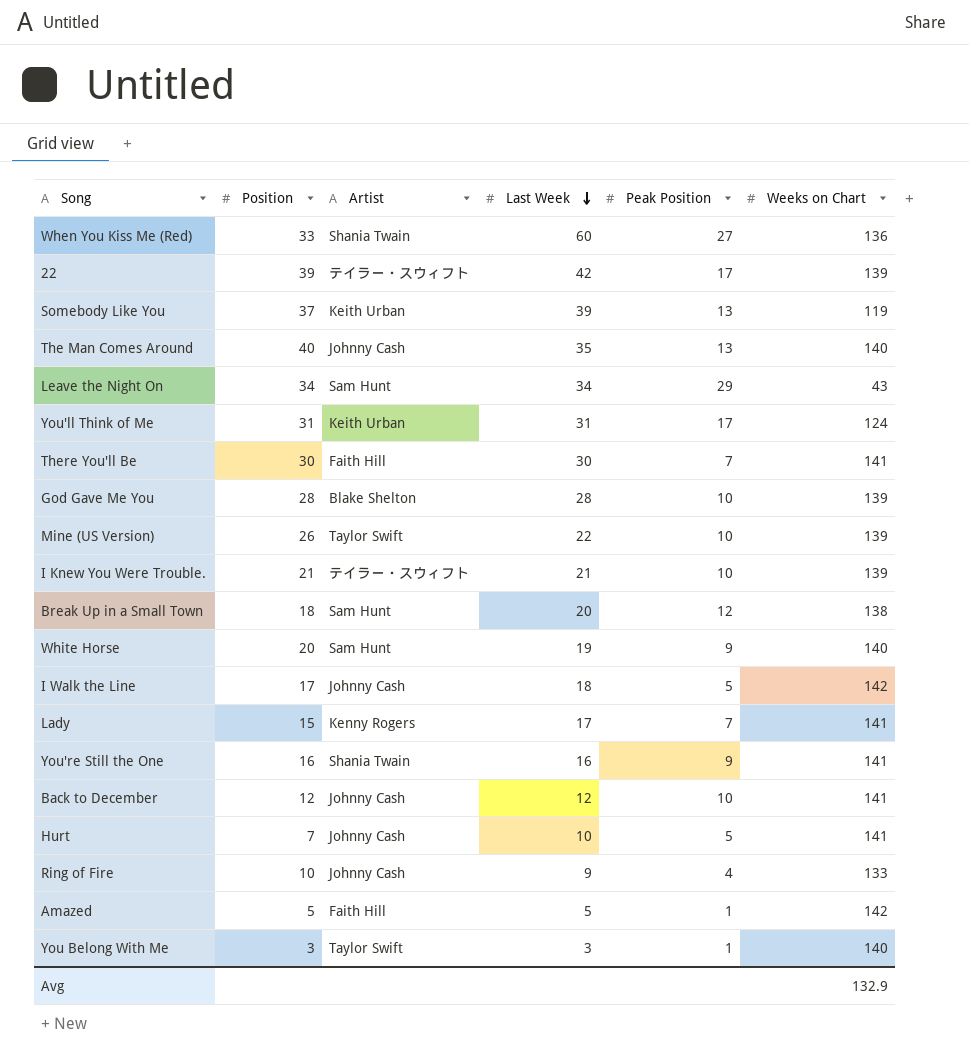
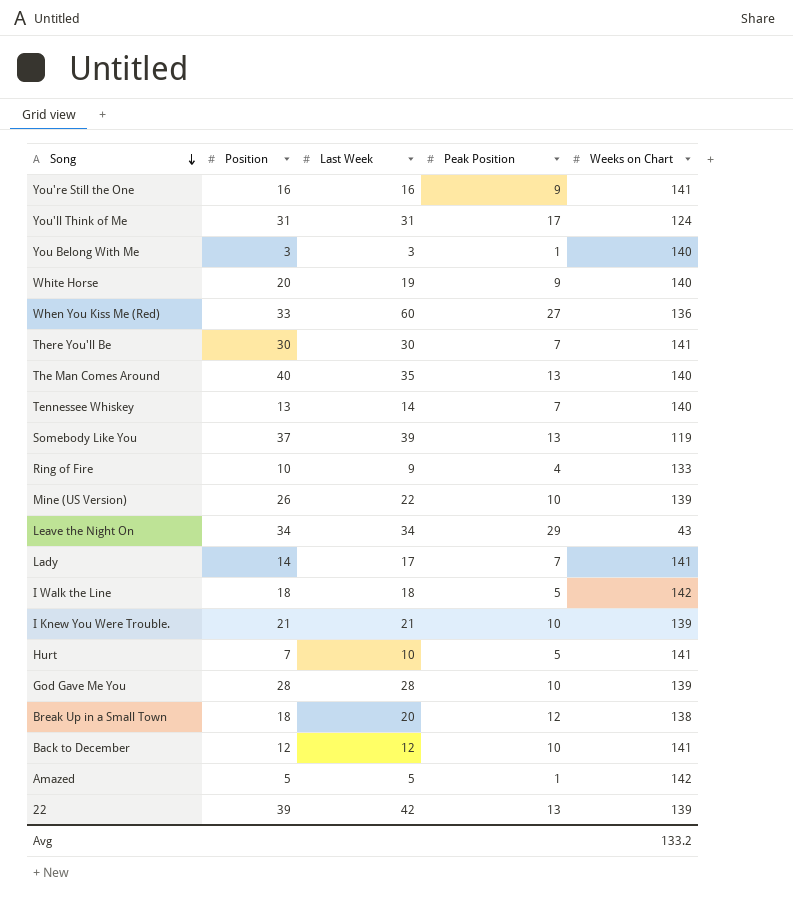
row order: Last Week descending -> Song descending
column Artist | position: 3 -> none
row Tennessee Whiskey: none -> 13 | 14 | 7 | 140
Lady | Position: 15 -> 14
I Walk the Line | Position: 17 -> 18
22 | Peak Position: 17 -> 13
Avg | Weeks on Chart: 132.9 -> 133.2

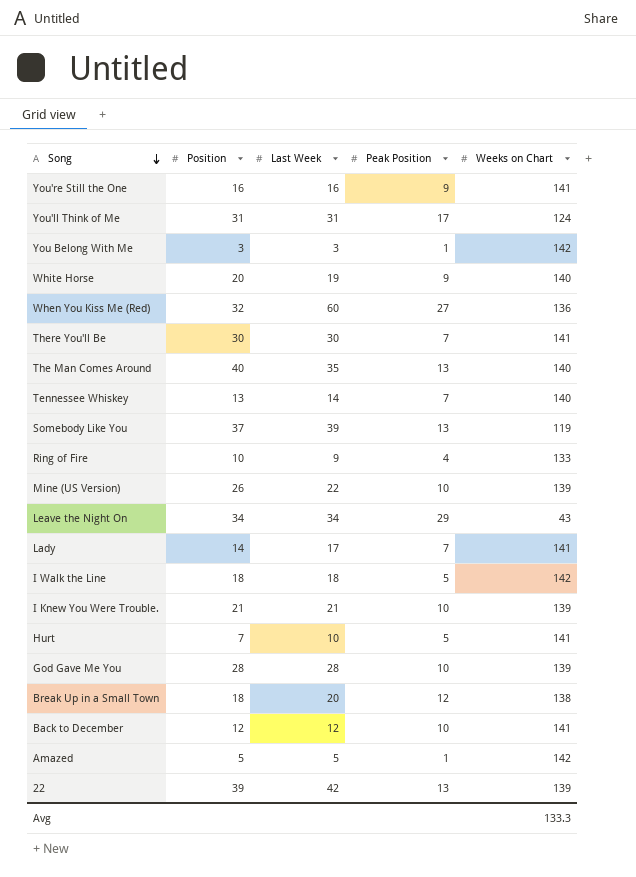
You Belong With Me | Weeks on Chart: 140 -> 142
When You Kiss Me (Red) | Position: 33 -> 32
Avg | Weeks on Chart: 133.2 -> 133.3

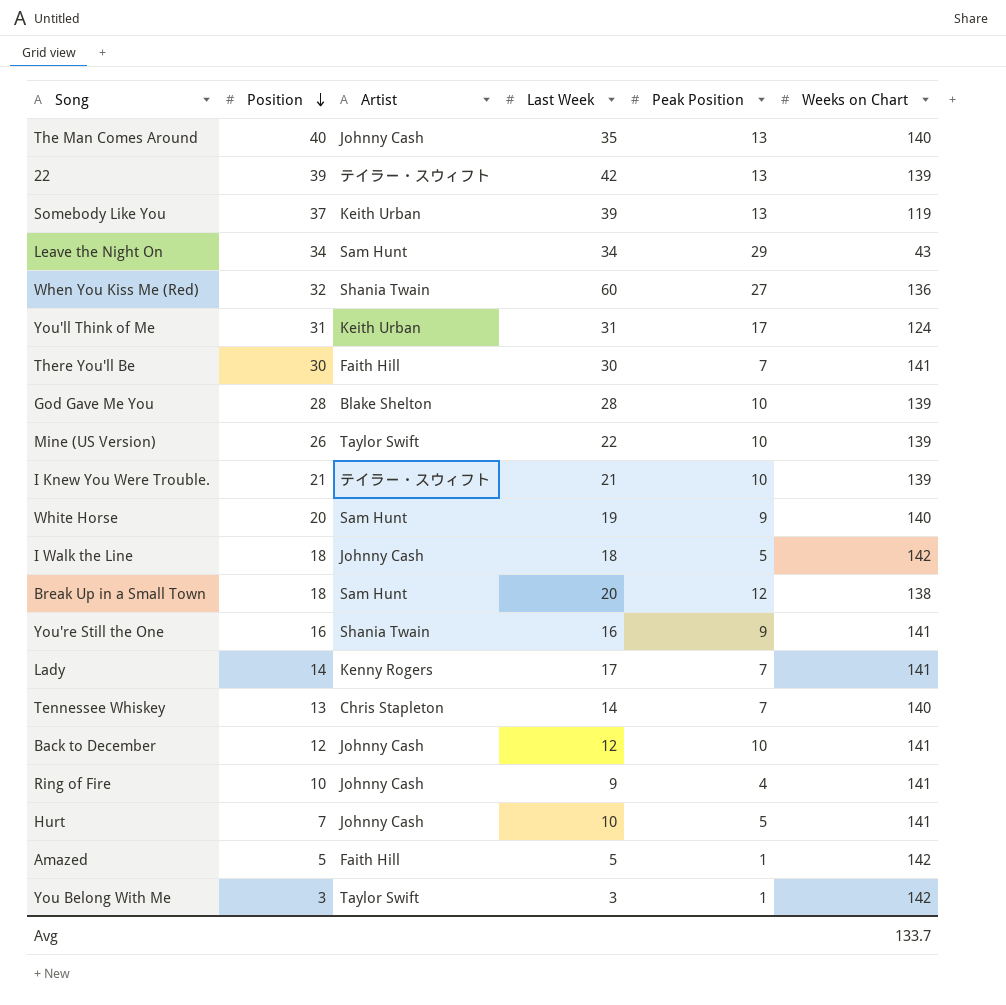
row order: Song descending -> Position descending
column Artist | position: none -> 3
Ring of Fire | Weeks on Chart: 133 -> 141
Avg | Weeks on Chart: 133.3 -> 133.7

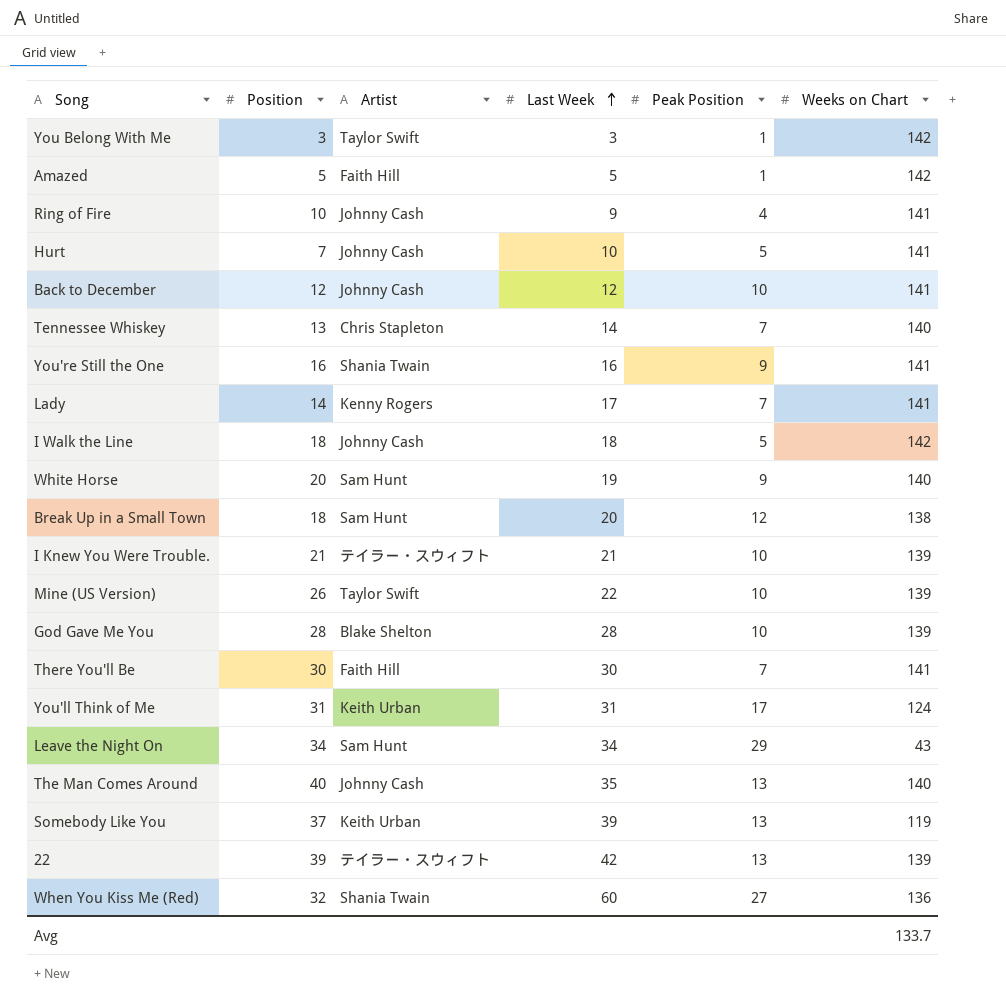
row order: Position descending -> Last Week ascending

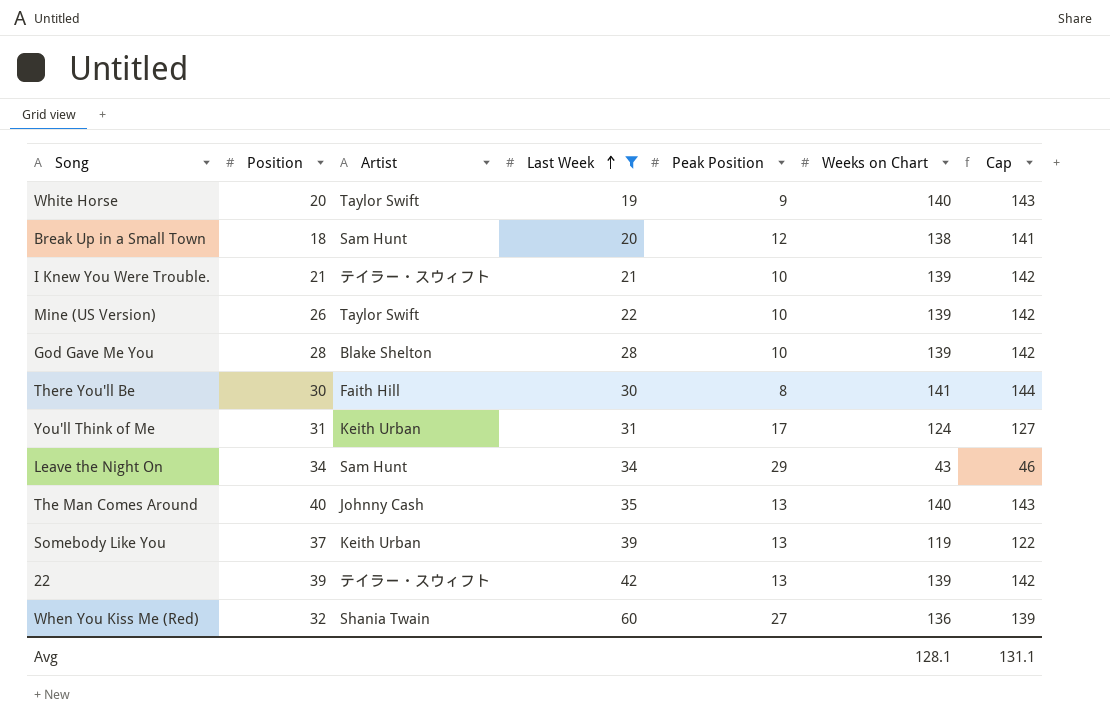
filter: none -> Last Week >= 19
column Cap | formula: none -> [Weeks on Chart] + 3
White Horse | Artist: Sam Hunt -> Taylor Swift
There You'll Be | Peak Position: 7 -> 8
Avg | Weeks on Chart: 133.7 -> 128.1

